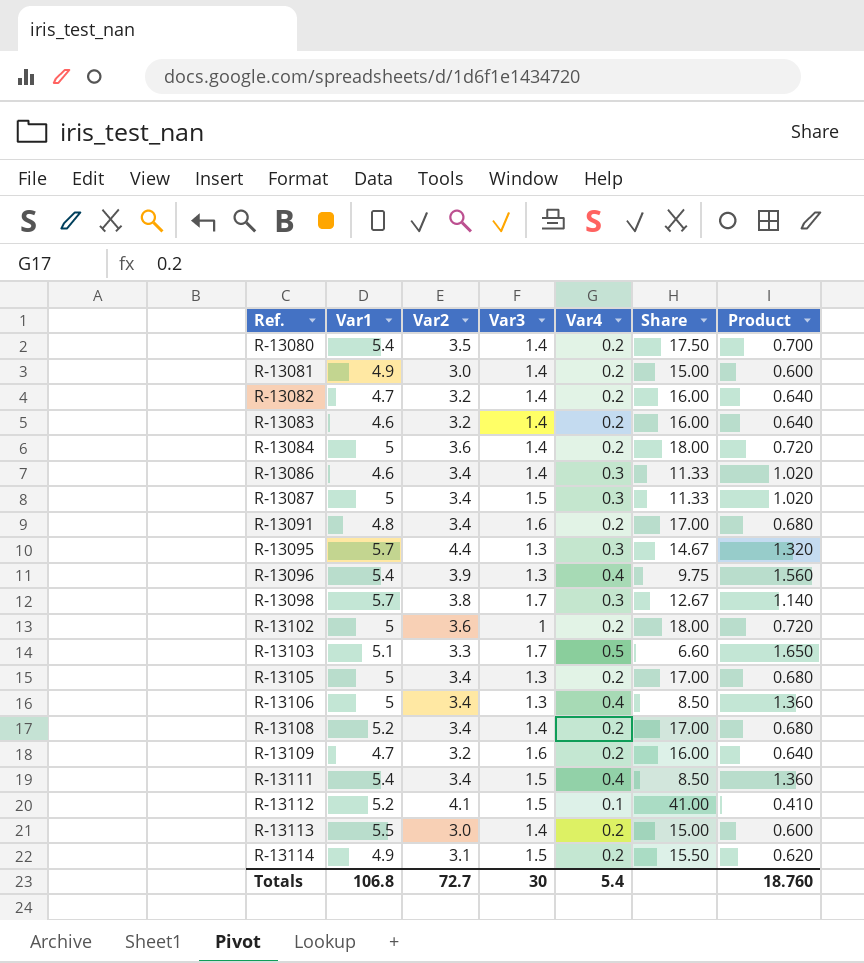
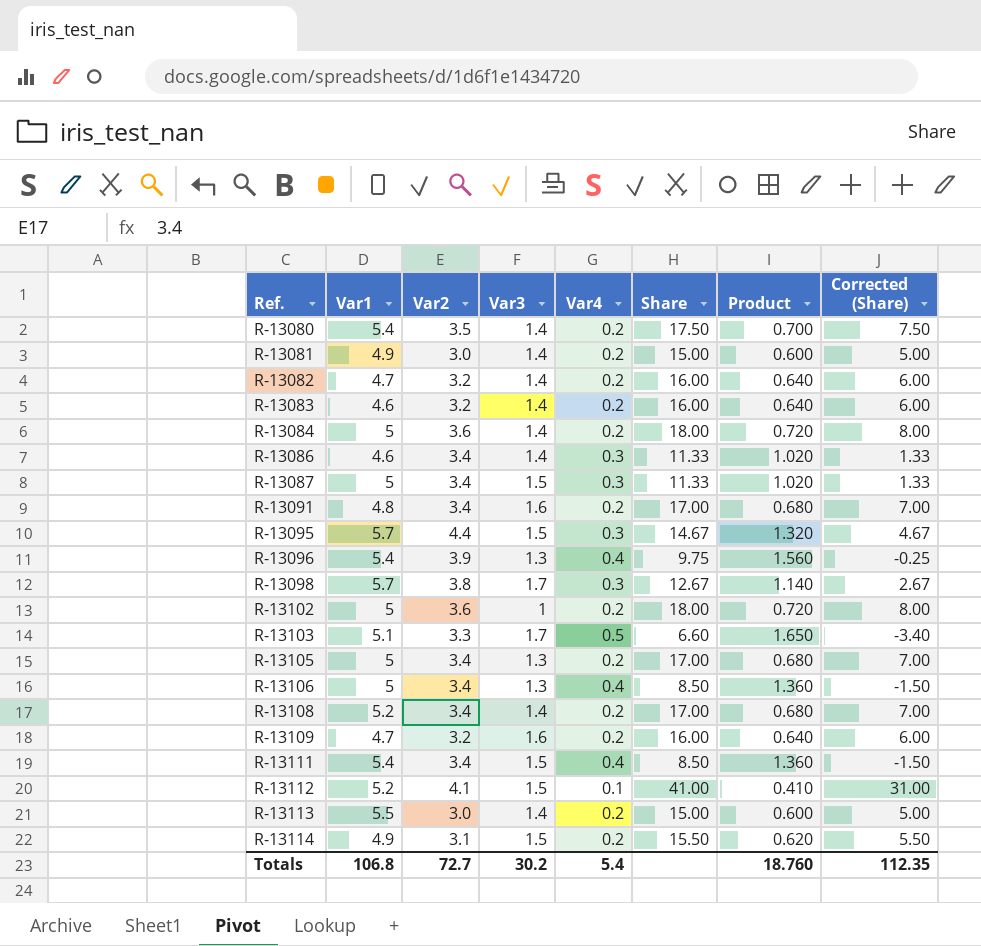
column Corrected (Share) | formula: none -> [Share] - 10
R-13095 | Var3: 1.3 -> 1.5
Totals | Var3: 30 -> 30.2

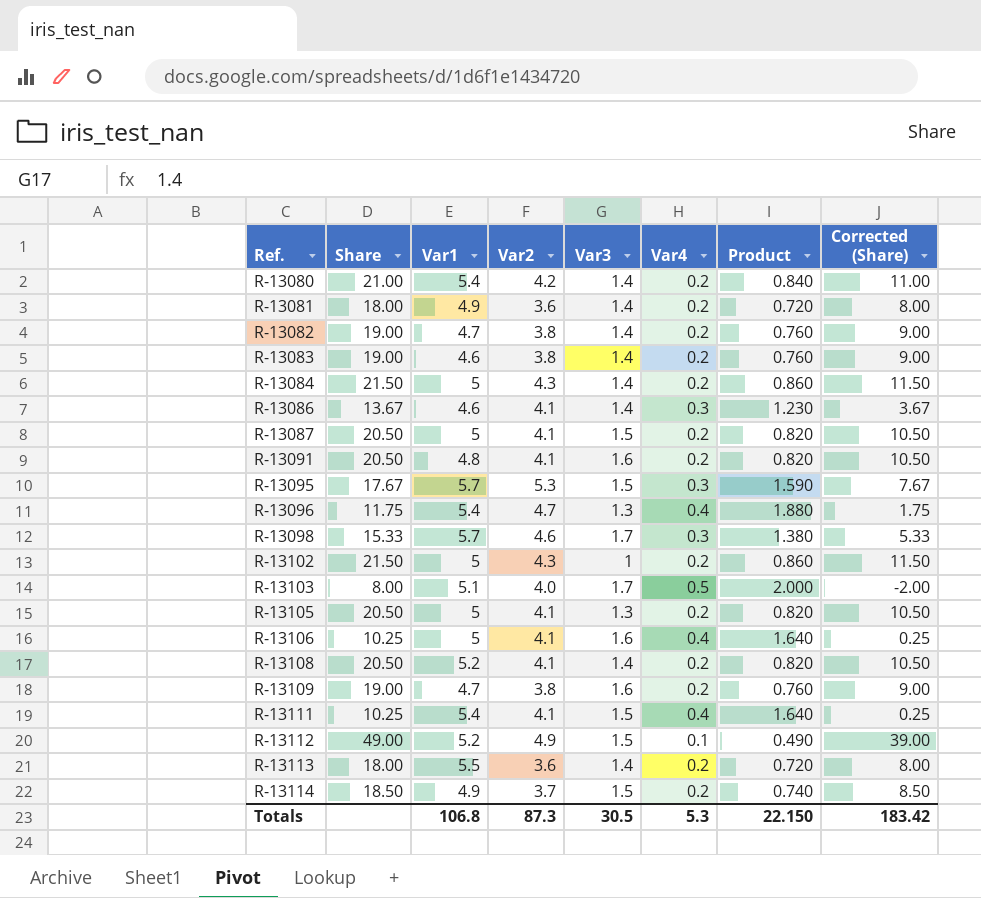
column Share | position: 6 -> 2
R-13080 | Share: 17.50 -> 21.00
R-13080 | Var2: 3.5 -> 4.2
R-13080 | Product: 0.700 -> 0.840
R-13080 | Corrected (Share): 7.50 -> 11.00
R-13081 | Share: 15.00 -> 18.00
R-13081 | Var2: 3.0 -> 3.6
R-13081 | Product: 0.600 -> 0.720
R-13081 | Corrected (Share): 5.00 -> 8.00
R-13082 | Share: 16.00 -> 19.00
R-13082 | Var2: 3.2 -> 3.8
R-13082 | Product: 0.640 -> 0.760
R-13082 | Corrected (Share): 6.00 -> 9.00
R-13083 | Share: 16.00 -> 19.00
R-13083 | Var2: 3.2 -> 3.8
R-13083 | Product: 0.640 -> 0.760
R-13083 | Corrected (Share): 6.00 -> 9.00
R-13084 | Share: 18.00 -> 21.50
R-13084 | Var2: 3.6 -> 4.3
R-13084 | Product: 0.720 -> 0.860
R-13084 | Corrected (Share): 8.00 -> 11.50
R-13086 | Share: 11.33 -> 13.67
R-13086 | Var2: 3.4 -> 4.1
R-13086 | Product: 1.020 -> 1.230
R-13086 | Corrected (Share): 1.33 -> 3.67
R-13087 | Share: 11.33 -> 20.50
R-13087 | Var2: 3.4 -> 4.1
R-13087 | Var4: 0.3 -> 0.2
R-13087 | Product: 1.020 -> 0.820
R-13087 | Corrected (Share): 1.33 -> 10.50
R-13091 | Share: 17.00 -> 20.50
R-13091 | Var2: 3.4 -> 4.1
R-13091 | Product: 0.680 -> 0.820
R-13091 | Corrected (Share): 7.00 -> 10.50
R-13095 | Share: 14.67 -> 17.67
R-13095 | Var2: 4.4 -> 5.3
R-13095 | Product: 1.320 -> 1.590
R-13095 | Corrected (Share): 4.67 -> 7.67
R-13096 | Share: 9.75 -> 11.75
R-13096 | Var2: 3.9 -> 4.7
R-13096 | Product: 1.560 -> 1.880
R-13096 | Corrected (Share): -0.25 -> 1.75
R-13098 | Share: 12.67 -> 15.33
R-13098 | Var2: 3.8 -> 4.6
R-13098 | Product: 1.140 -> 1.380
R-13098 | Corrected (Share): 2.67 -> 5.33
R-13102 | Share: 18.00 -> 21.50
R-13102 | Var2: 3.6 -> 4.3
R-13102 | Product: 0.720 -> 0.860
R-13102 | Corrected (Share): 8.00 -> 11.50
R-13103 | Share: 6.60 -> 8.00
R-13103 | Var2: 3.3 -> 4.0
R-13103 | Product: 1.650 -> 2.000
R-13103 | Corrected (Share): -3.40 -> -2.00
R-13105 | Share: 17.00 -> 20.50
R-13105 | Var2: 3.4 -> 4.1
R-13105 | Product: 0.680 -> 0.820
R-13105 | Corrected (Share): 7.00 -> 10.50
R-13106 | Share: 8.50 -> 10.25
R-13106 | Var2: 3.4 -> 4.1
R-13106 | Var3: 1.3 -> 1.6
R-13106 | Product: 1.360 -> 1.640
R-13106 | Corrected (Share): -1.50 -> 0.25
R-13108 | Share: 17.00 -> 20.50
R-13108 | Var2: 3.4 -> 4.1
R-13108 | Product: 0.680 -> 0.820
R-13108 | Corrected (Share): 7.00 -> 10.50
R-13109 | Share: 16.00 -> 19.00
R-13109 | Var2: 3.2 -> 3.8
R-13109 | Product: 0.640 -> 0.760
R-13109 | Corrected (Share): 6.00 -> 9.00
R-13111 | Share: 8.50 -> 10.25
R-13111 | Var2: 3.4 -> 4.1
R-13111 | Product: 1.360 -> 1.640
R-13111 | Corrected (Share): -1.50 -> 0.25
R-13112 | Share: 41.00 -> 49.00
R-13112 | Var2: 4.1 -> 4.9
R-13112 | Product: 0.410 -> 0.490
R-13112 | Corrected (Share): 31.00 -> 39.00
R-13113 | Share: 15.00 -> 18.00
R-13113 | Var2: 3.0 -> 3.6
R-13113 | Product: 0.600 -> 0.720
R-13113 | Corrected (Share): 5.00 -> 8.00
R-13114 | Share: 15.50 -> 18.50
R-13114 | Var2: 3.1 -> 3.7
R-13114 | Product: 0.620 -> 0.740
R-13114 | Corrected (Share): 5.50 -> 8.50
Totals | Var2: 72.7 -> 87.3
Totals | Var3: 30.2 -> 30.5
Totals | Var4: 5.4 -> 5.3
Totals | Product: 18.760 -> 22.150
Totals | Corrected (Share): 112.35 -> 183.42

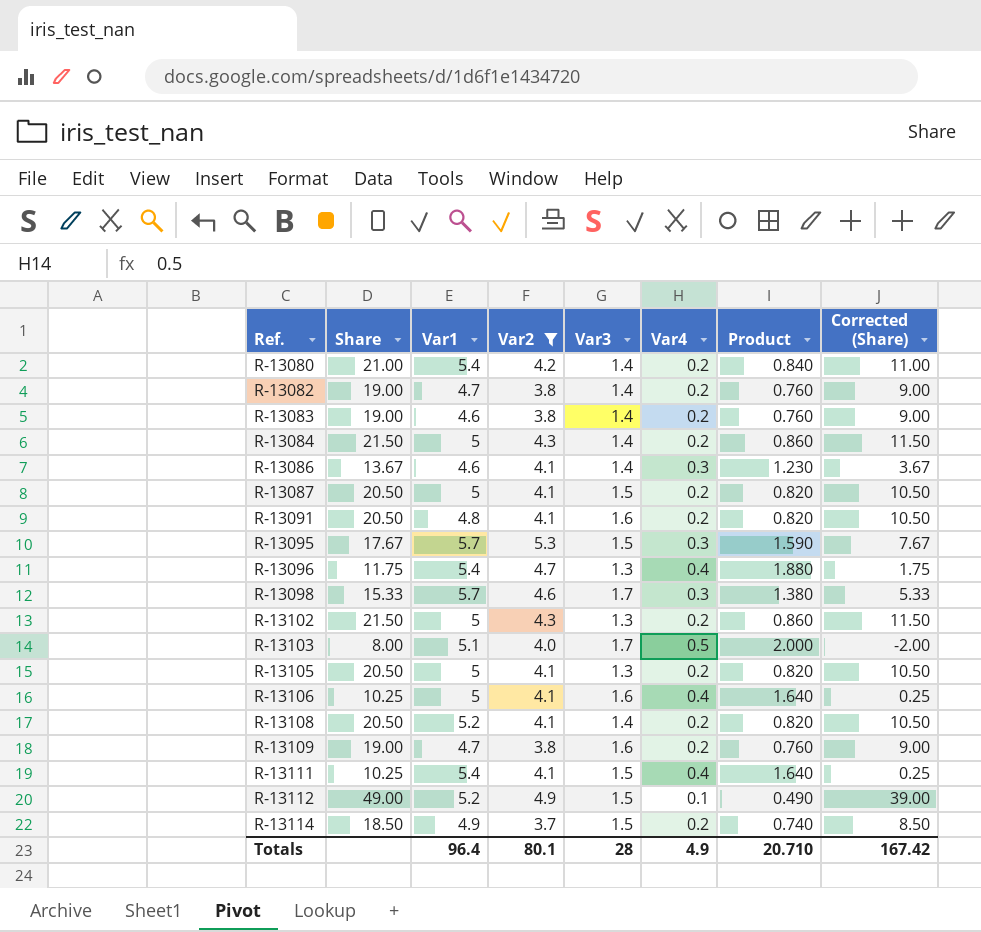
filter: none -> Var2 != 3.6
R-13102 | Var3: 1 -> 1.3
Totals | Var1: 106.8 -> 96.4
Totals | Var2: 87.3 -> 80.1
Totals | Var3: 30.5 -> 28
Totals | Var4: 5.3 -> 4.9
Totals | Product: 22.150 -> 20.710
Totals | Corrected (Share): 183.42 -> 167.42

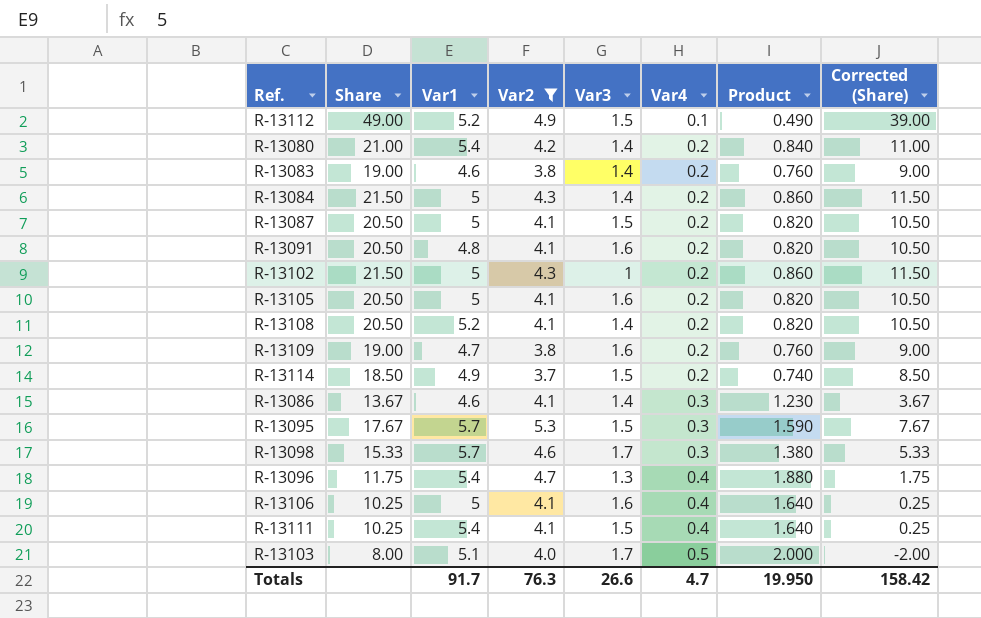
row order: Ref. ascending -> Var4 ascending
row R-13082: 19.00 | 4.7 | 3.8 | 1.4 | 0.2 | 0.760 | 9.00 -> none
R-13102 | Var3: 1.3 -> 1
R-13105 | Var3: 1.3 -> 1.6
Totals | Var1: 96.4 -> 91.7
Totals | Var2: 80.1 -> 76.3
Totals | Var3: 28 -> 26.6
Totals | Var4: 4.9 -> 4.7
Totals | Product: 20.710 -> 19.950
Totals | Corrected (Share): 167.42 -> 158.42

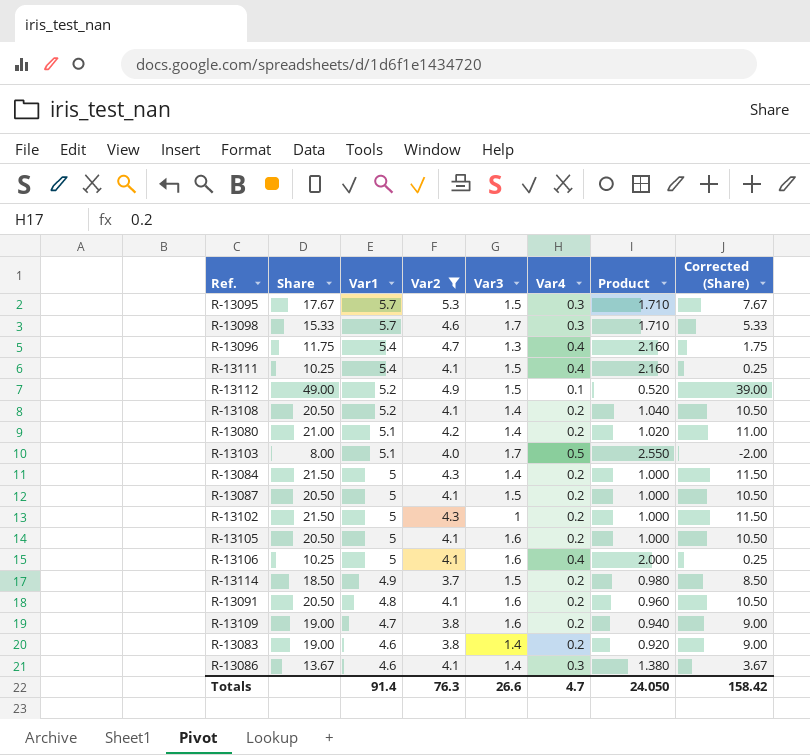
row order: Var4 ascending -> Var1 descending
column Product | formula: [Var2] * [Var4] -> [Var1] * [Var4]
R-13080 | Var1: 5.4 -> 5.1
Totals | Var1: 91.7 -> 91.4
Totals | Product: 19.950 -> 24.050

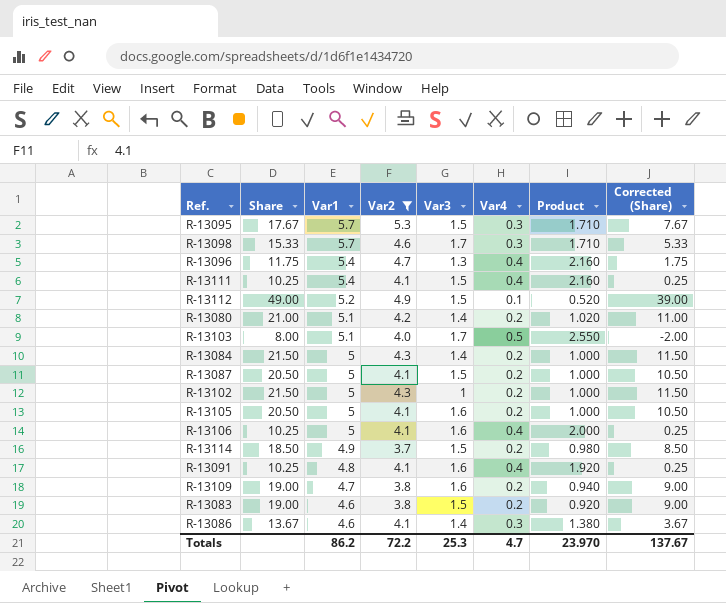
row R-13108: 20.50 | 5.2 | 4.1 | 1.4 | 0.2 | 1.040 | 10.50 -> none
R-13091 | Share: 20.50 -> 10.25
R-13091 | Var4: 0.2 -> 0.4
R-13091 | Product: 0.960 -> 1.920
R-13091 | Corrected (Share): 10.50 -> 0.25
R-13083 | Var3: 1.4 -> 1.5
Totals | Var1: 91.4 -> 86.2
Totals | Var2: 76.3 -> 72.2
Totals | Var3: 26.6 -> 25.3
Totals | Product: 24.050 -> 23.970
Totals | Corrected (Share): 158.42 -> 137.67

